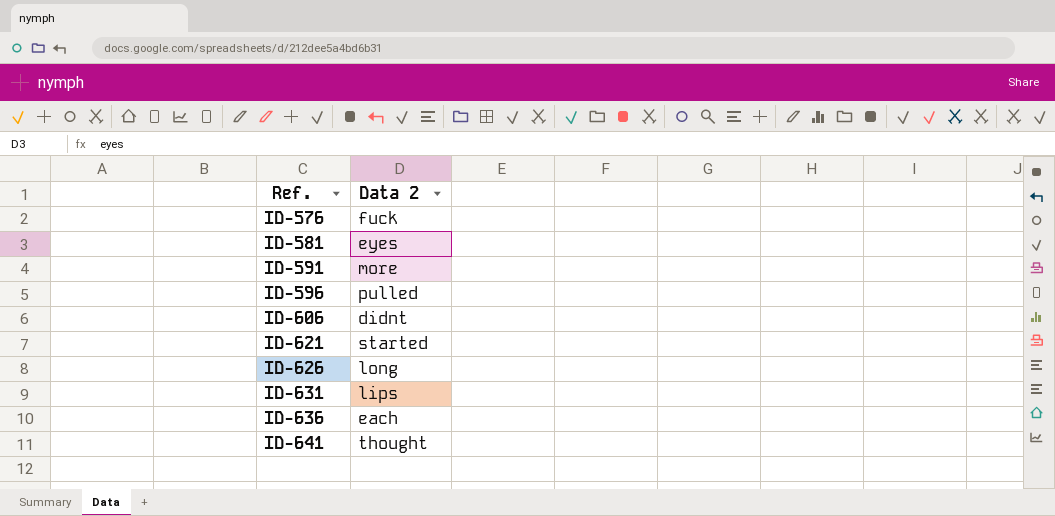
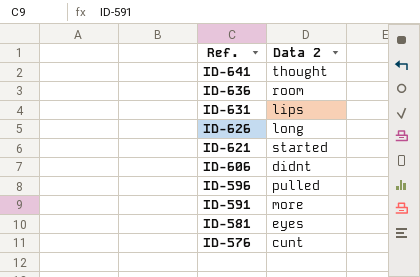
row order: Ref. ascending -> Ref. descending
ID-636 | Data 2: each -> room
ID-576 | Data 2: fuck -> cunt

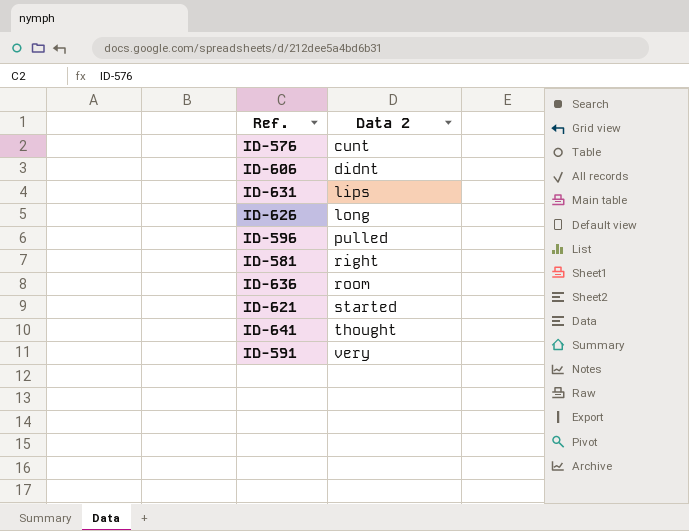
row order: Ref. descending -> Data 2 ascending
ID-581 | Data 2: eyes -> right
ID-591 | Data 2: more -> very

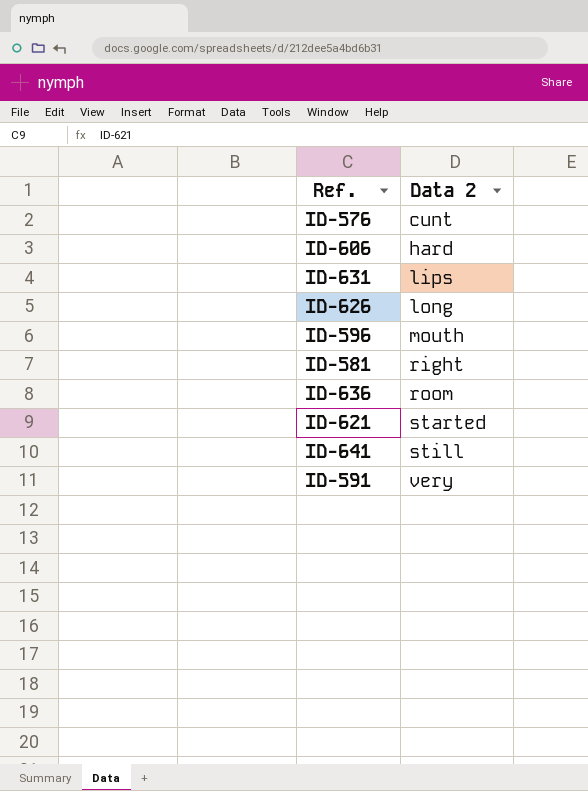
ID-606 | Data 2: didnt -> hard
ID-596 | Data 2: pulled -> mouth
ID-641 | Data 2: thought -> still

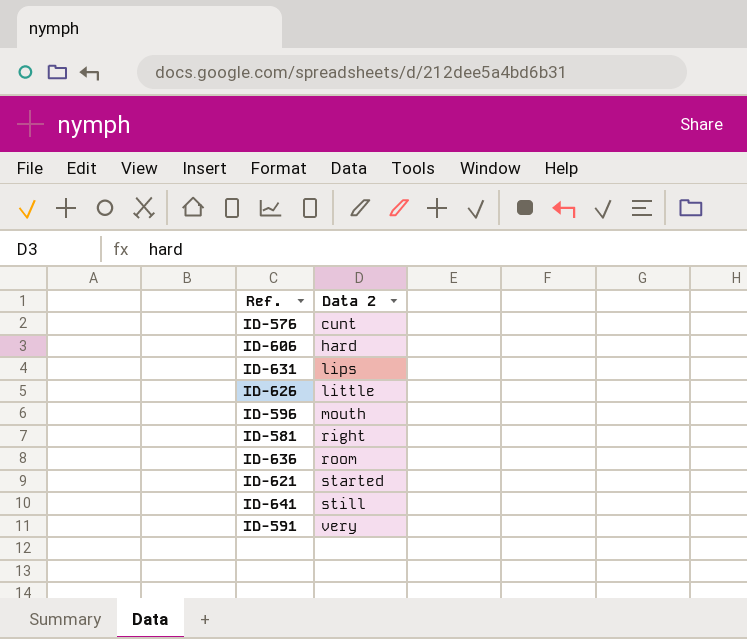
ID-626 | Data 2: long -> little

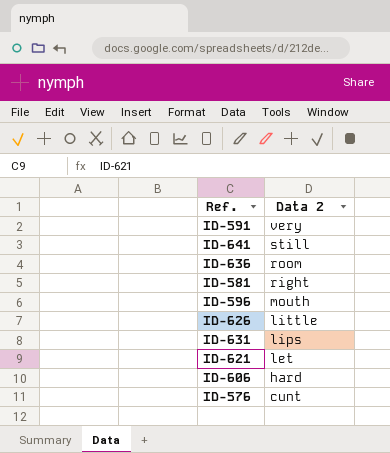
row order: Data 2 ascending -> Data 2 descending
ID-621 | Data 2: started -> let

